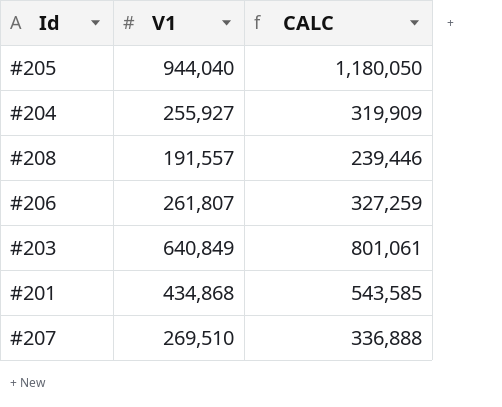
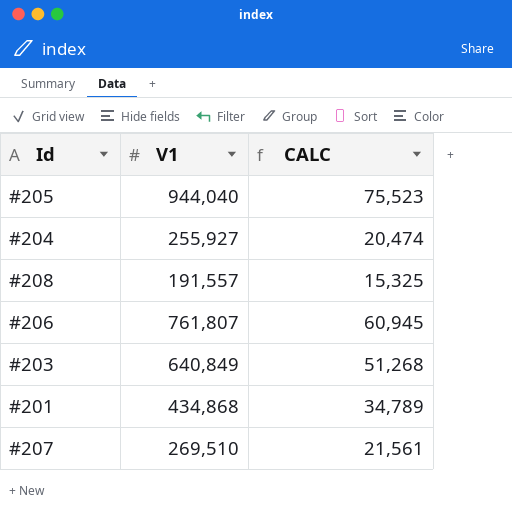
column CALC | formula: [V1] * 1.25 -> [V1] * 0.08
#206 | V1: 261,807 -> 761,807

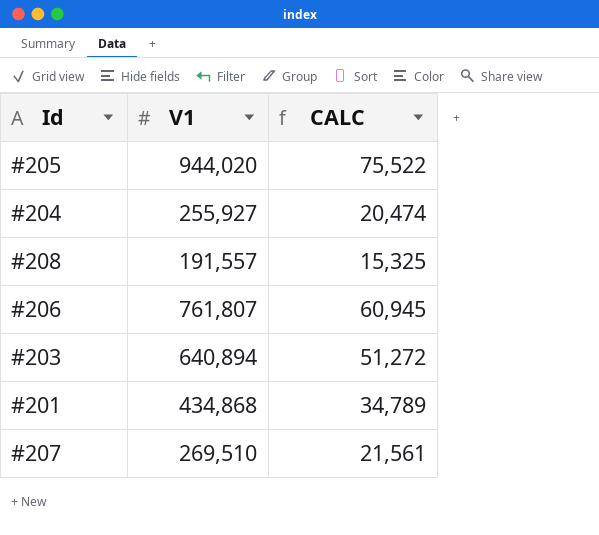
#205 | V1: 944,040 -> 944,020
#205 | CALC: 75,523 -> 75,522
#203 | V1: 640,849 -> 640,894
#203 | CALC: 51,268 -> 51,272

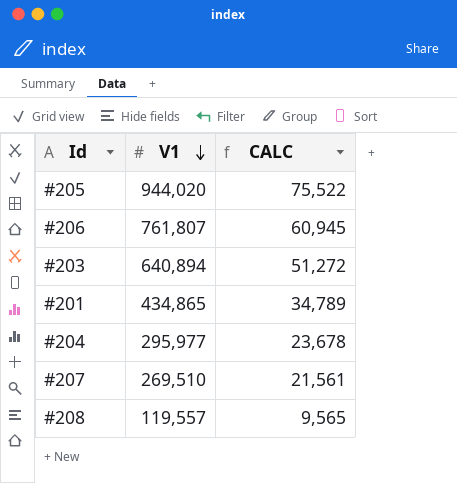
row order: none -> V1 descending
#201 | V1: 434,868 -> 434,865
#204 | V1: 255,927 -> 295,977
#204 | CALC: 20,474 -> 23,678
#208 | V1: 191,557 -> 119,557
#208 | CALC: 15,325 -> 9,565

